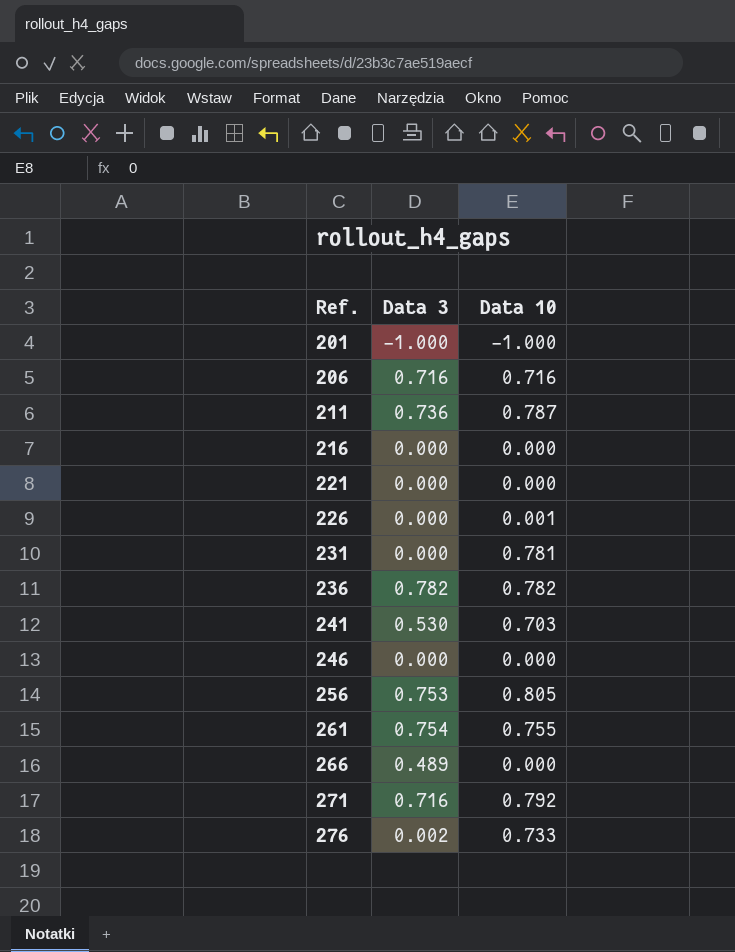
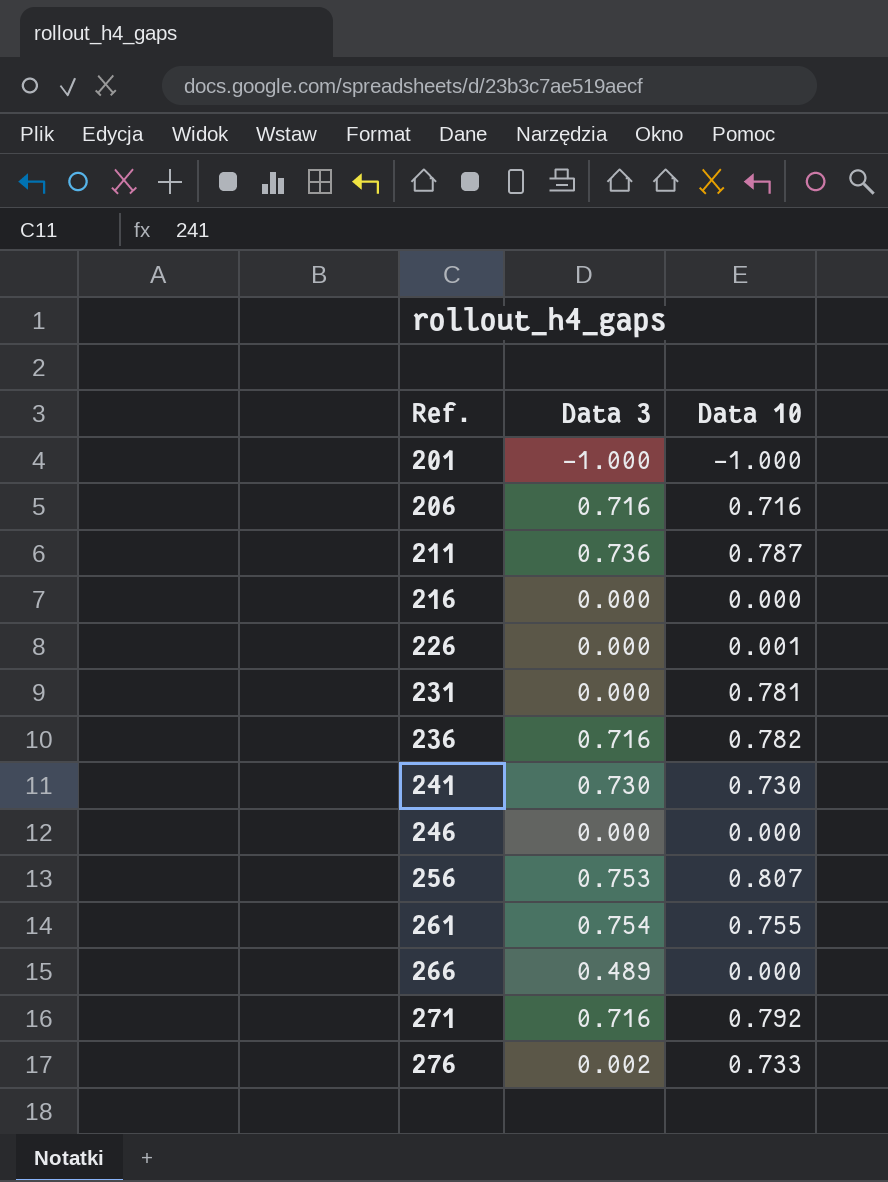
row 221: 0.000 | 0.000 -> none
236 | Data 3: 0.782 -> 0.716
241 | Data 3: 0.530 -> 0.730
241 | Data 10: 0.703 -> 0.730
256 | Data 10: 0.805 -> 0.807

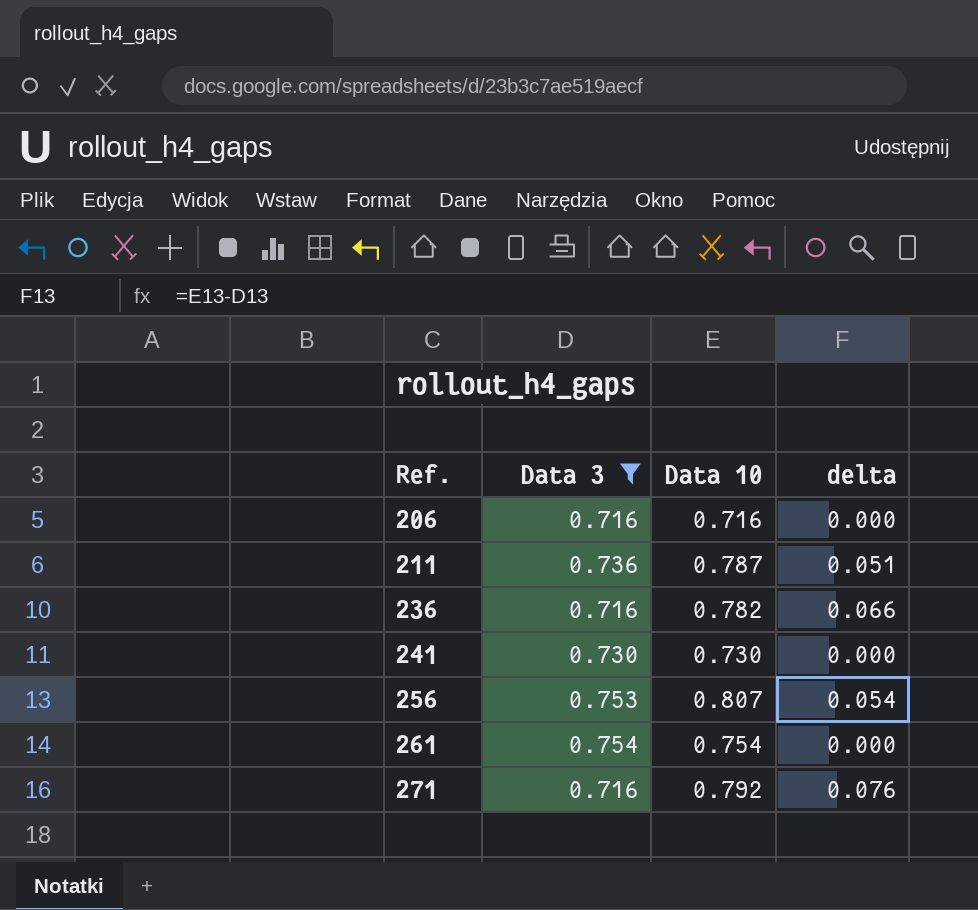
filter: none -> Data 3 >= 0.716
column delta | formula: none -> [Data 10] - [Data 3]
261 | Data 10: 0.755 -> 0.754

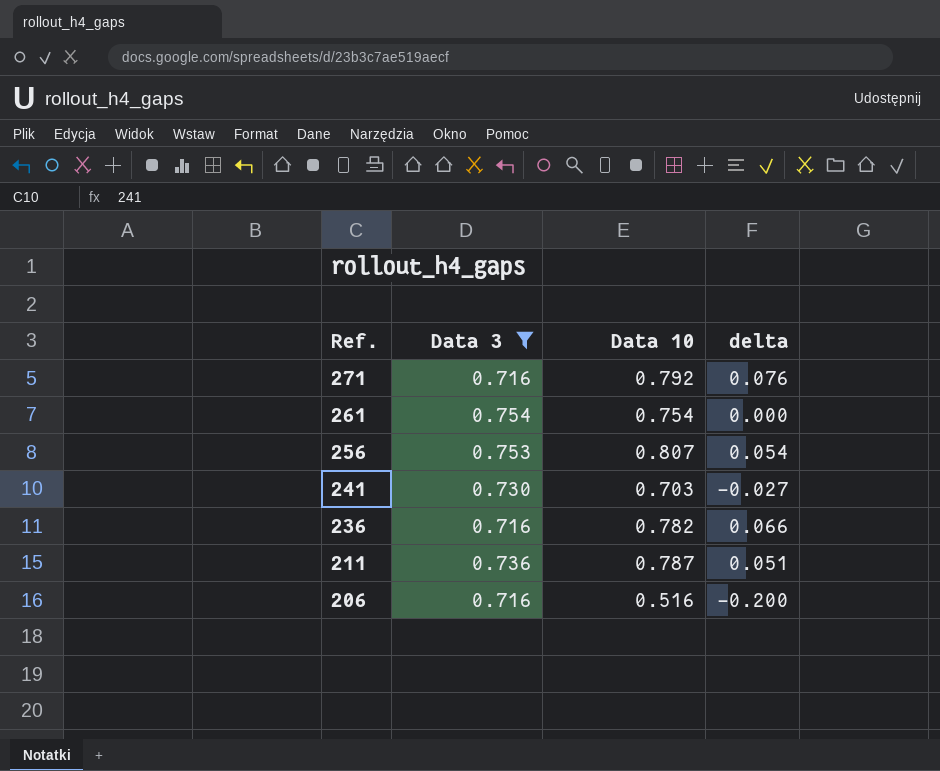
row order: Ref. ascending -> Ref. descending
241 | Data 10: 0.730 -> 0.703
241 | delta: 0.000 -> -0.027
206 | Data 10: 0.716 -> 0.516
206 | delta: 0.000 -> -0.200

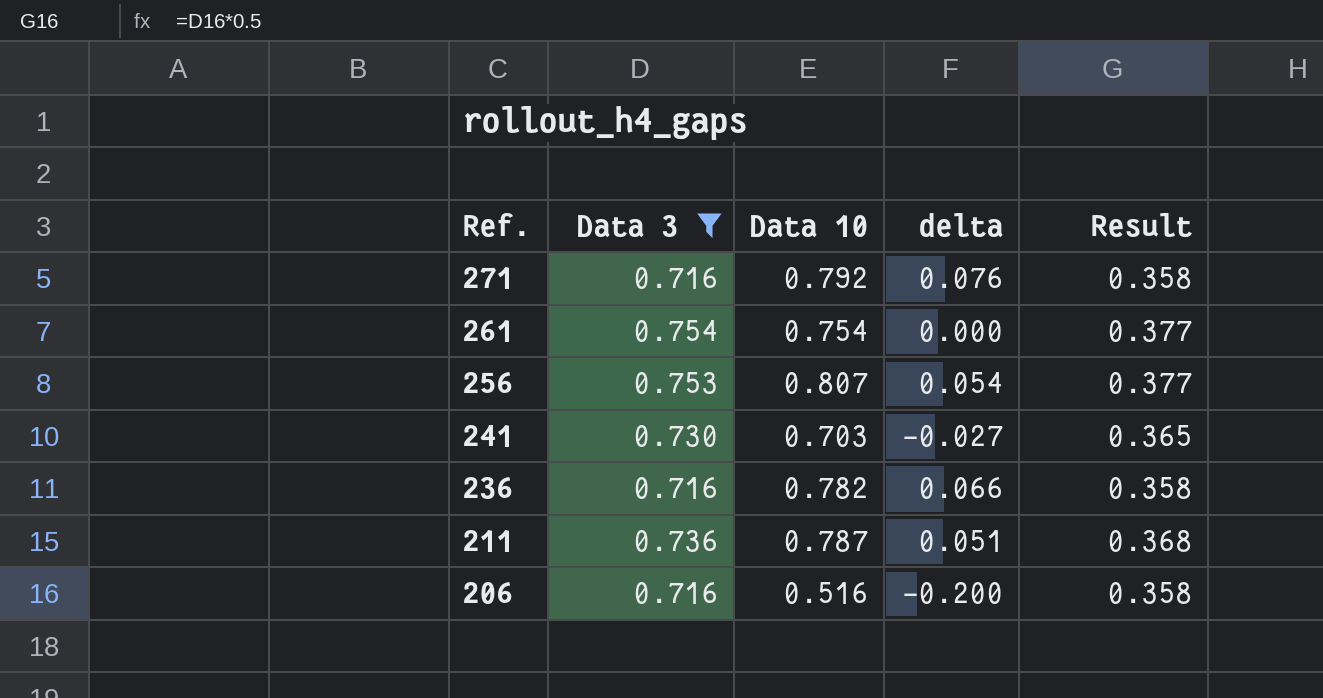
column Result | formula: none -> [Data 3] * 0.5

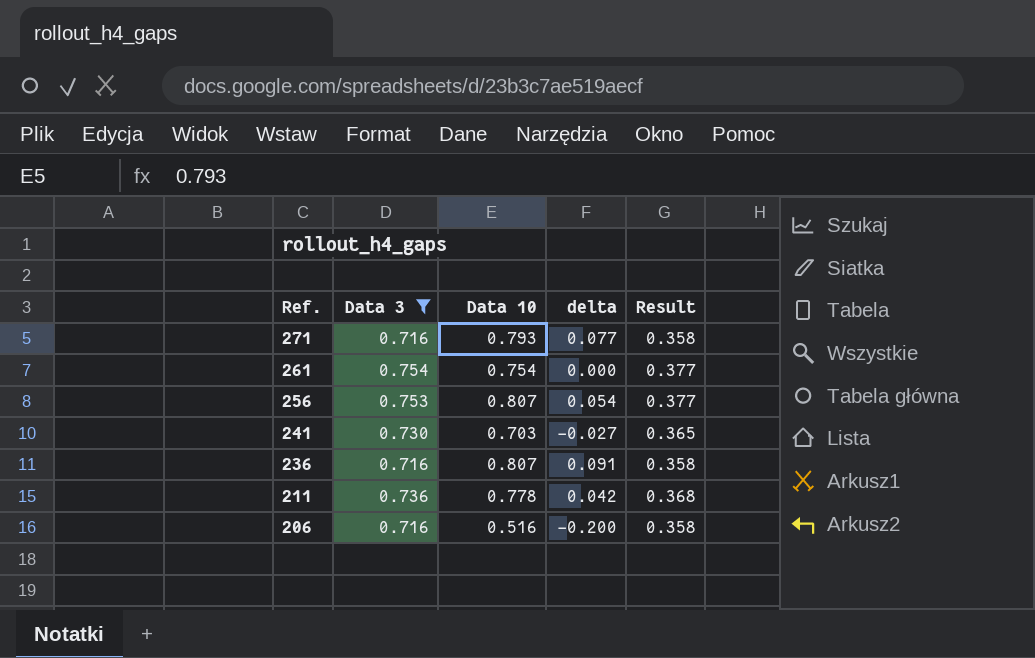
271 | Data 10: 0.792 -> 0.793
271 | delta: 0.076 -> 0.077
236 | Data 10: 0.782 -> 0.807
236 | delta: 0.066 -> 0.091
211 | Data 10: 0.787 -> 0.778
211 | delta: 0.051 -> 0.042

